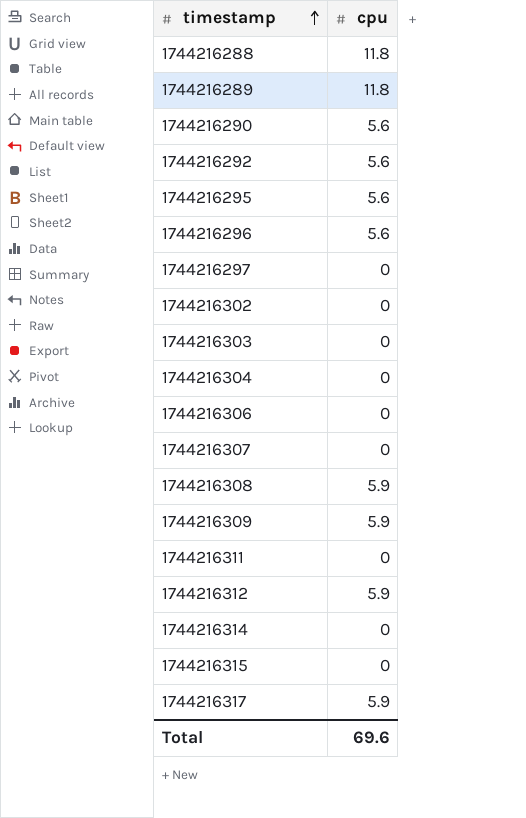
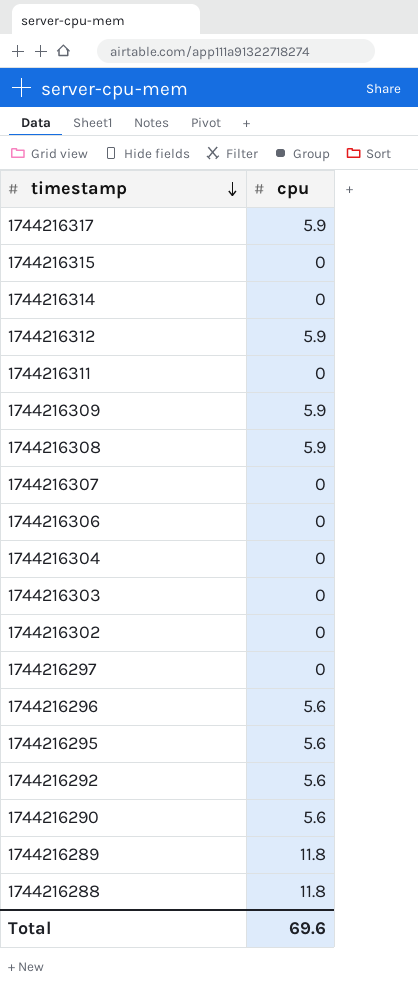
row order: timestamp ascending -> timestamp descending

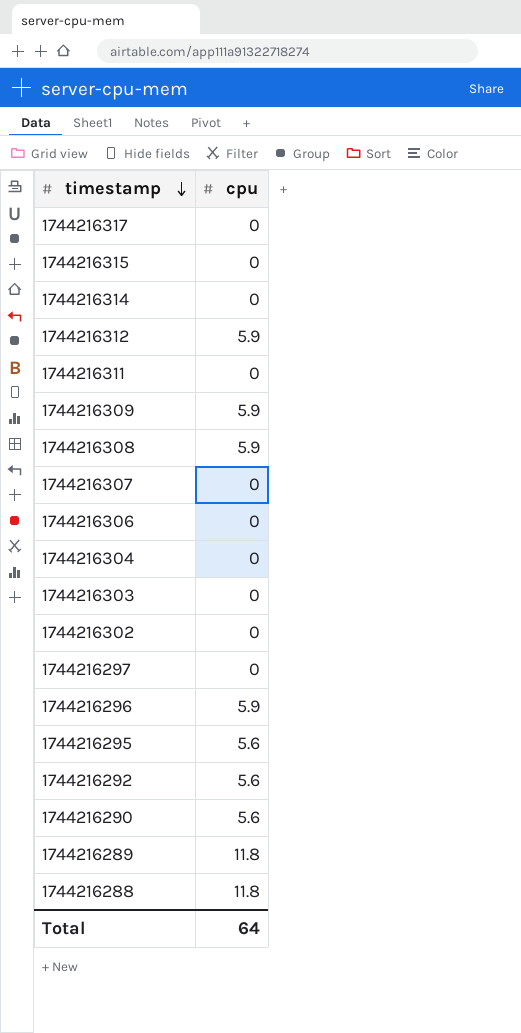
1744216317 | cpu: 5.9 -> 0
1744216296 | cpu: 5.6 -> 5.9
Total | cpu: 69.6 -> 64

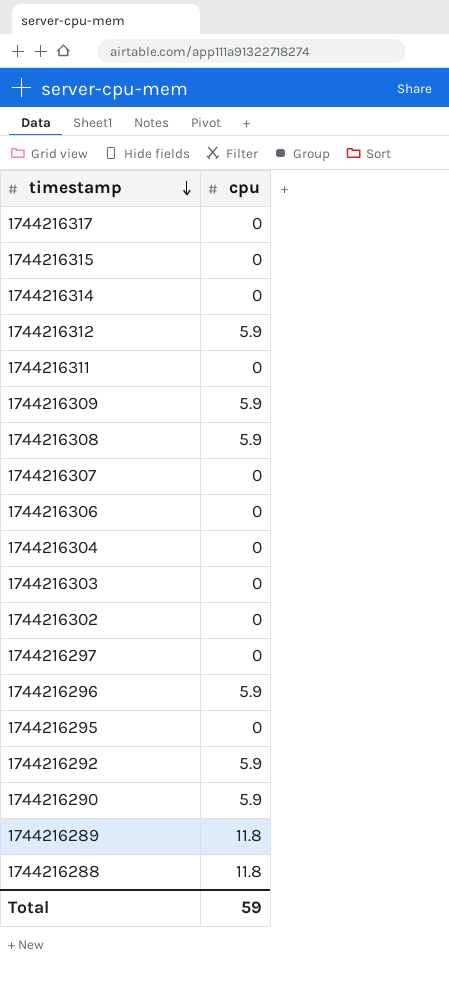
1744216295 | cpu: 5.6 -> 0
1744216292 | cpu: 5.6 -> 5.9
1744216290 | cpu: 5.6 -> 5.9
Total | cpu: 64 -> 59

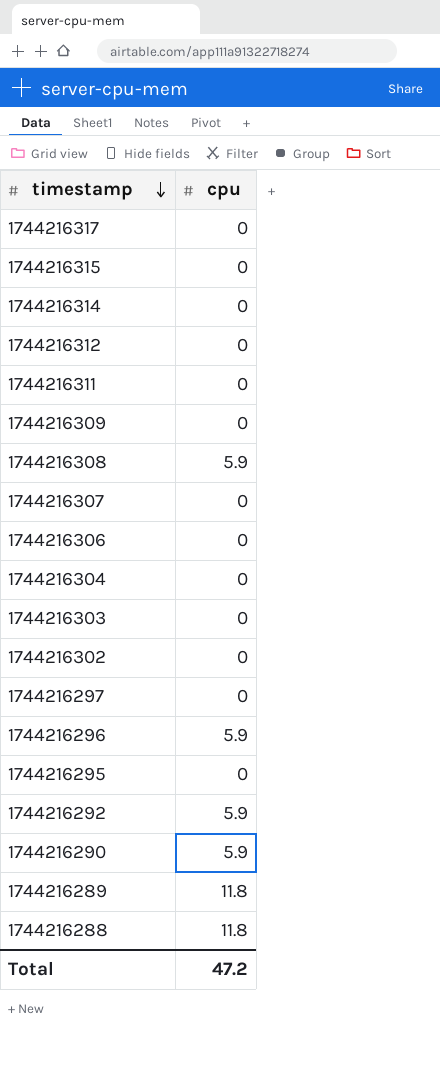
1744216312 | cpu: 5.9 -> 0
1744216309 | cpu: 5.9 -> 0
Total | cpu: 59 -> 47.2

